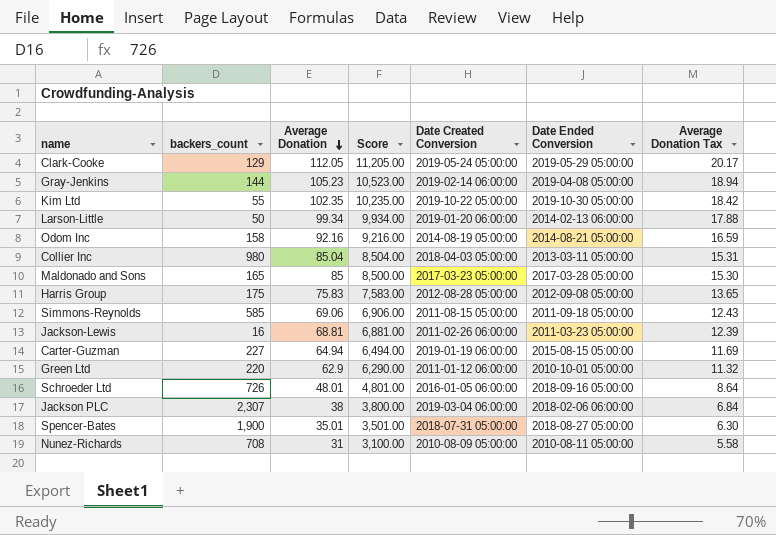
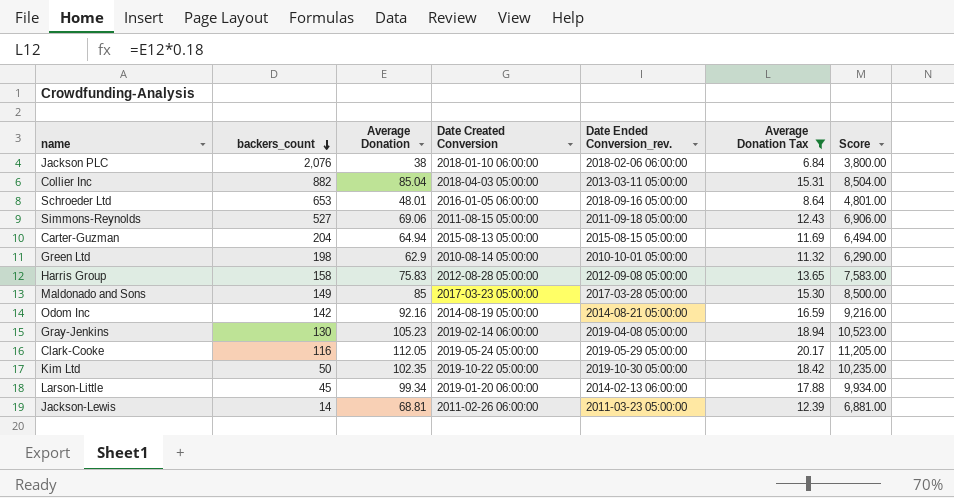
filter: none -> Average Donation Tax >= 6.84
row order: Average Donation descending -> backers_count descending
column name: Date Ended Conversion -> Date Ended Conversion_rev.
column Score | position: 4 -> 7
Jackson PLC | backers_count: 2,307 -> 2,076
Jackson PLC | Date Created Conversion: 2019-03-04 06:00:00 -> 2018-01-10 06:00:00
Collier Inc | backers_count: 980 -> 882
Schroeder Ltd | backers_count: 726 -> 653
Simmons-Reynolds | backers_count: 585 -> 527
Carter-Guzman | backers_count: 227 -> 204
Carter-Guzman | Date Created Conversion: 2019-01-19 06:00:00 -> 2015-08-13 05:00:00
Green Ltd | backers_count: 220 -> 198
Green Ltd | Date Created Conversion: 2011-01-12 06:00:00 -> 2010-08-14 05:00:00
Harris Group | backers_count: 175 -> 158
Maldonado and Sons | backers_count: 165 -> 149
Odom Inc | backers_count: 158 -> 142
Gray-Jenkins | backers_count: 144 -> 130
Clark-Cooke | backers_count: 129 -> 116
Kim Ltd | backers_count: 55 -> 50
Larson-Little | backers_count: 50 -> 45
Jackson-Lewis | backers_count: 16 -> 14

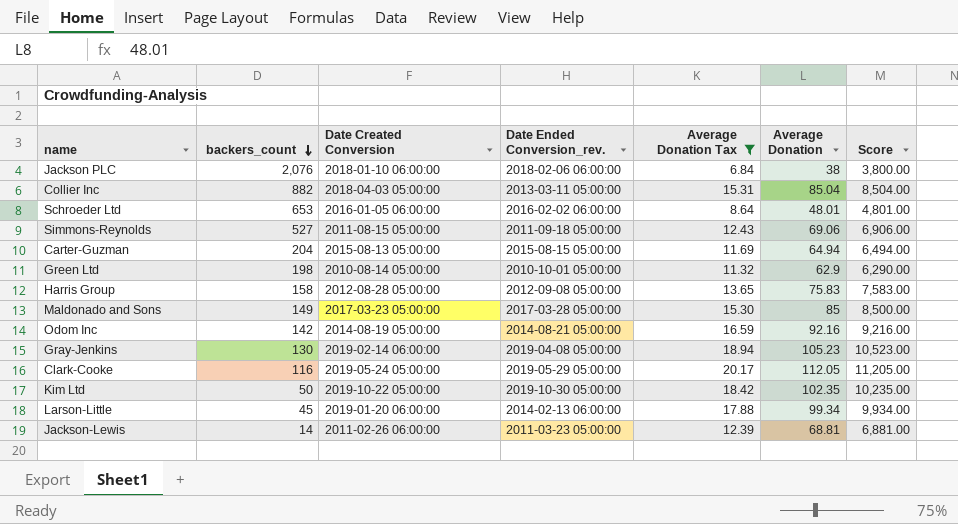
column Average Donation | position: 3 -> 6
Schroeder Ltd | Date Ended Conversion_rev.: 2018-09-16 05:00:00 -> 2016-02-02 06:00:00

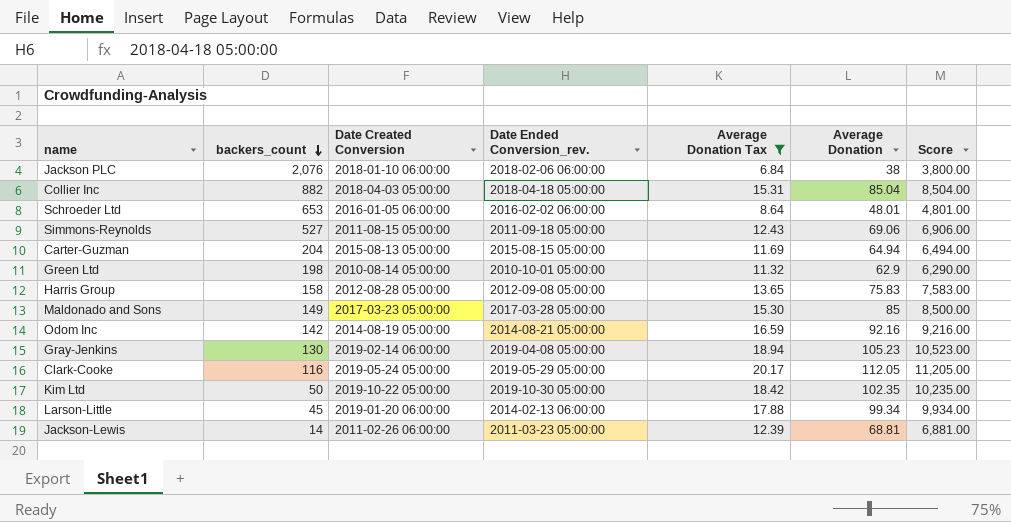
Collier Inc | Date Ended Conversion_rev.: 2013-03-11 05:00:00 -> 2018-04-18 05:00:00

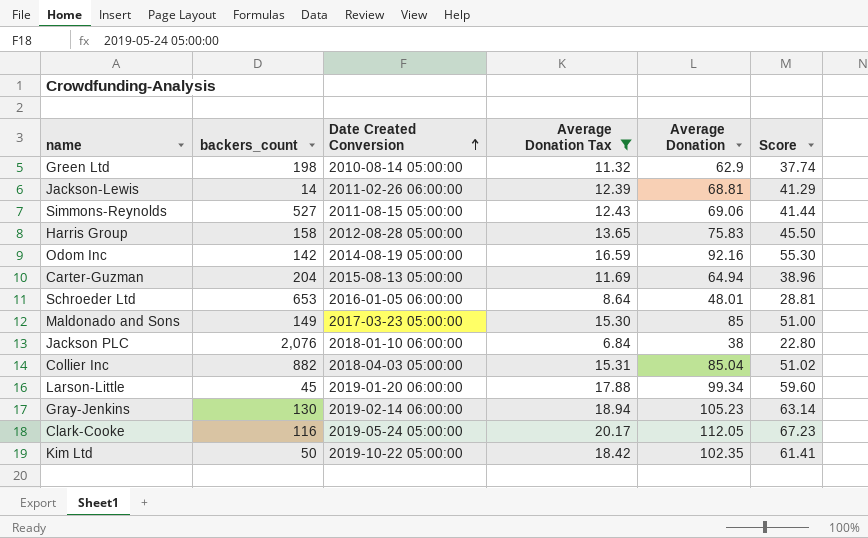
row order: backers_count descending -> Date Created Conversion ascending
column Date Ended Conversion_rev. | position: 4 -> none
column Score | formula: [Average Donation] * 100 -> [Average Donation] * 0.6

